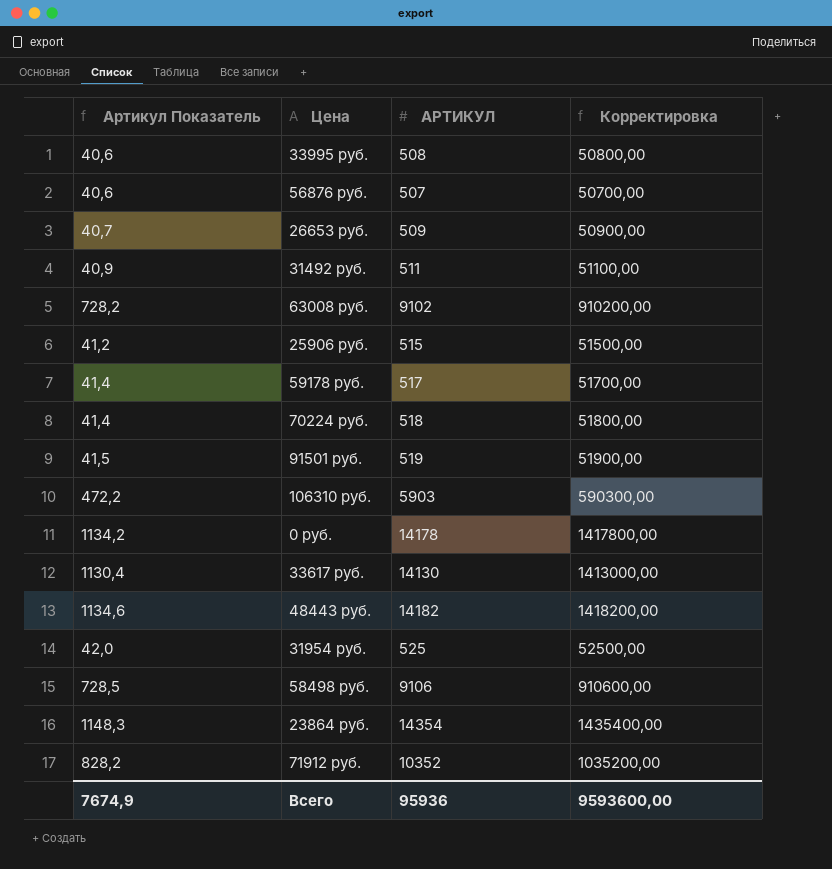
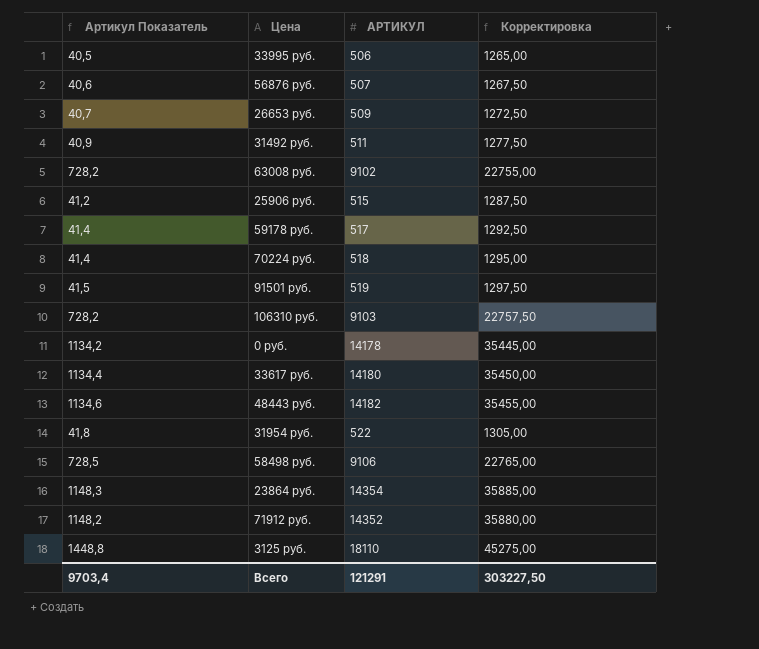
column Корректировка | formula: [АРТИКУЛ] * 100 -> [АРТИКУЛ] * 2,5
33995 руб. | Артикул Показатель: 40,6 -> 40,5
33995 руб. | АРТИКУЛ: 508 -> 506
106310 руб. | Артикул Показатель: 472,2 -> 728,2
106310 руб. | АРТИКУЛ: 5903 -> 9103
33617 руб. | Артикул Показатель: 1130,4 -> 1134,4
33617 руб. | АРТИКУЛ: 14130 -> 14180
31954 руб. | Артикул Показатель: 42,0 -> 41,8
31954 руб. | АРТИКУЛ: 525 -> 522
71912 руб. | Артикул Показатель: 828,2 -> 1148,2
71912 руб. | АРТИКУЛ: 10352 -> 14352
row 3125 руб.: none -> 1448,8 | 18110 | 45275,00
Всего | Артикул Показатель: 7674,9 -> 9703,4
Всего | АРТИКУЛ: 95936 -> 121291
Всего | Корректировка: 9593600,00 -> 303227,50

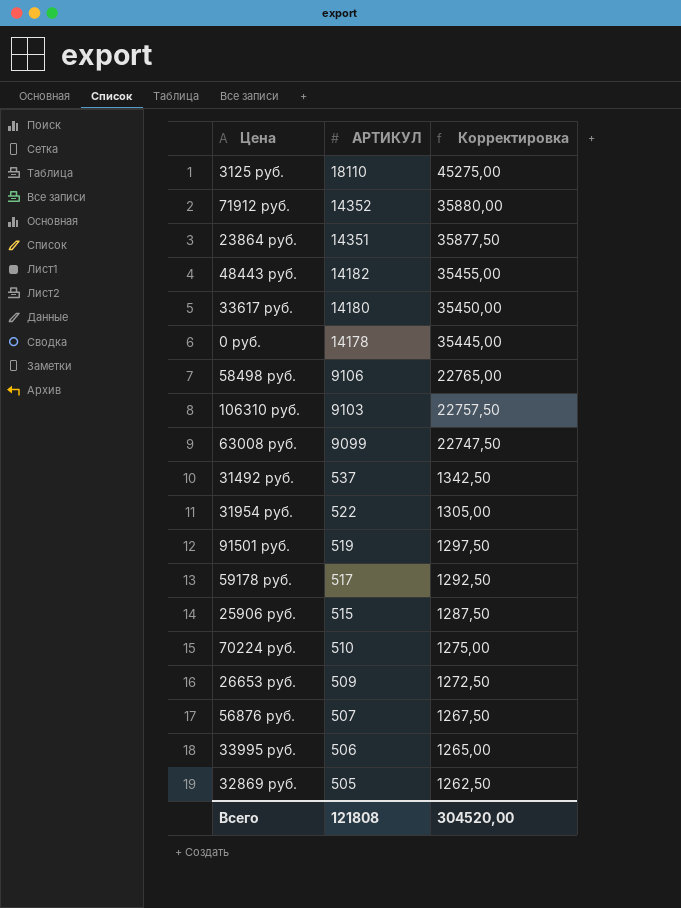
row order: none -> АРТИКУЛ descending
column Артикул Показатель | formula: [АРТИКУЛ] * 0,08 -> none
23864 руб. | АРТИКУЛ: 14354 -> 14351
23864 руб. | Корректировка: 35885,00 -> 35877,50
63008 руб. | АРТИКУЛ: 9102 -> 9099
63008 руб. | Корректировка: 22755,00 -> 22747,50
31492 руб. | АРТИКУЛ: 511 -> 537
31492 руб. | Корректировка: 1277,50 -> 1342,50
70224 руб. | АРТИКУЛ: 518 -> 510
70224 руб. | Корректировка: 1295,00 -> 1275,00
row 32869 руб.: none -> 505 | 1262,50
Всего | АРТИКУЛ: 121291 -> 121808
Всего | Корректировка: 303227,50 -> 304520,00

